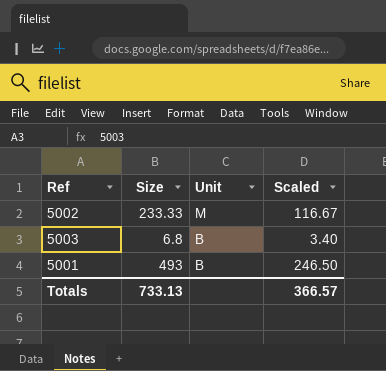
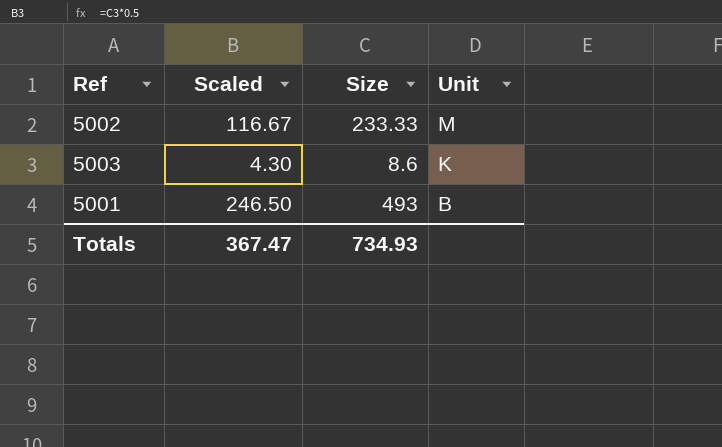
column Scaled | position: 4 -> 2
5003 | Scaled: 3.40 -> 4.30
5003 | Size: 6.8 -> 8.6
5003 | Unit: B -> K
Totals | Scaled: 366.57 -> 367.47
Totals | Size: 733.13 -> 734.93

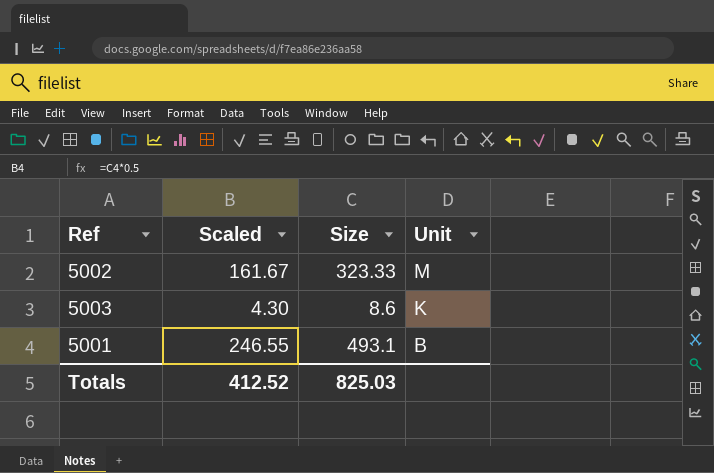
5002 | Scaled: 116.67 -> 161.67
5002 | Size: 233.33 -> 323.33
5001 | Scaled: 246.50 -> 246.55
5001 | Size: 493 -> 493.1
Totals | Scaled: 367.47 -> 412.52
Totals | Size: 734.93 -> 825.03

